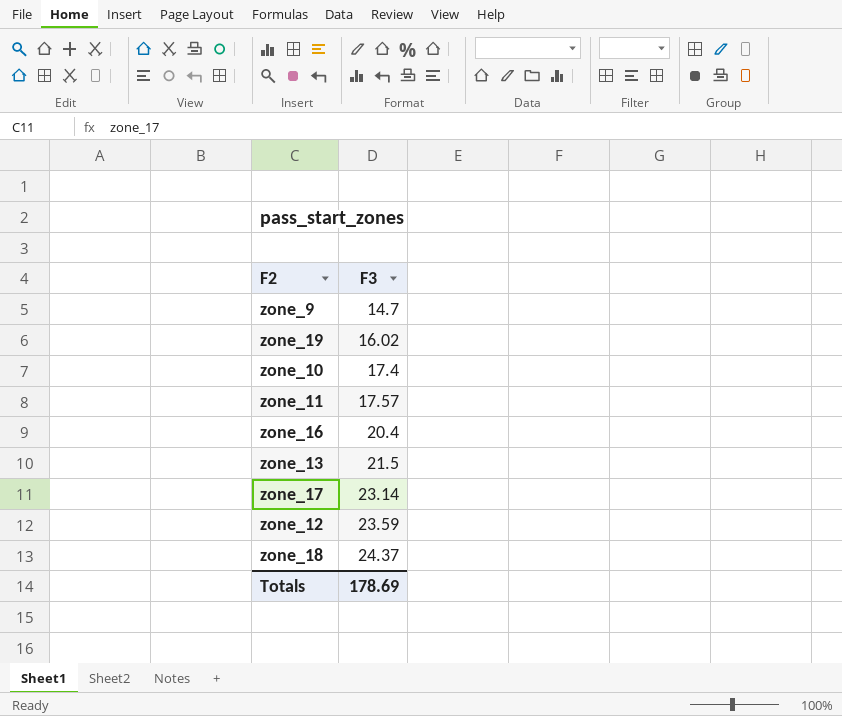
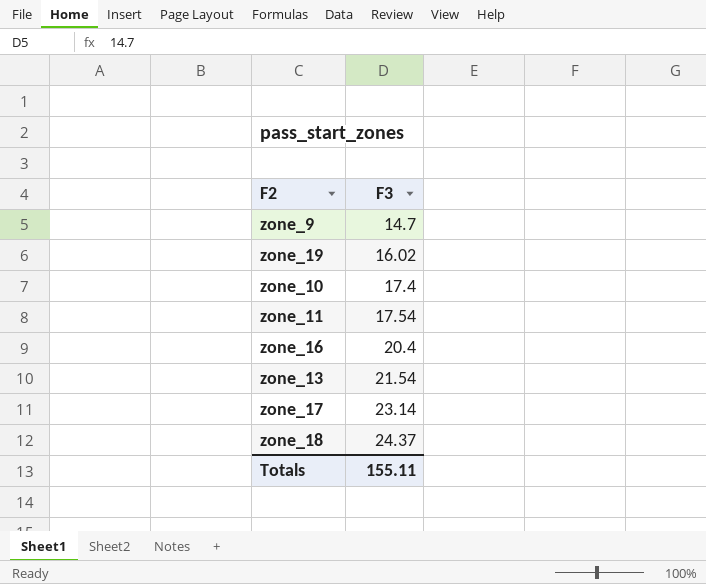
row zone_12: 23.59 -> none
zone_11 | F3: 17.57 -> 17.54
zone_13 | F3: 21.5 -> 21.54
Totals | F3: 178.69 -> 155.11

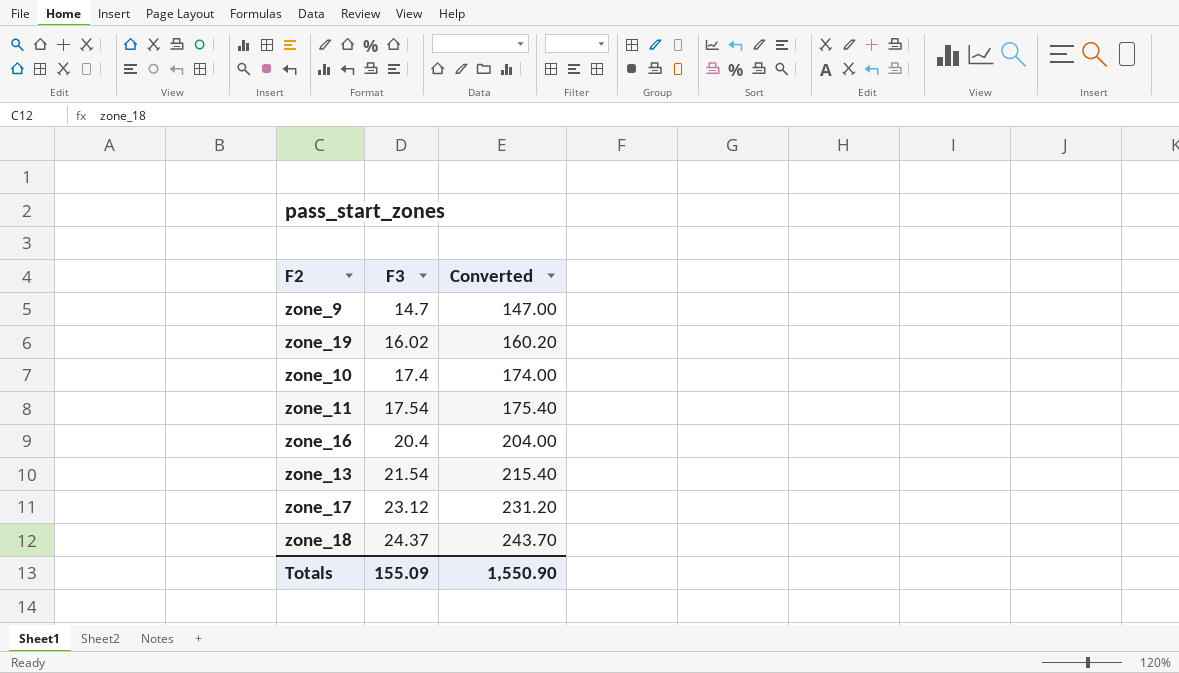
column Converted | formula: none -> [F3] * 10
zone_17 | F3: 23.14 -> 23.12
Totals | F3: 155.11 -> 155.09

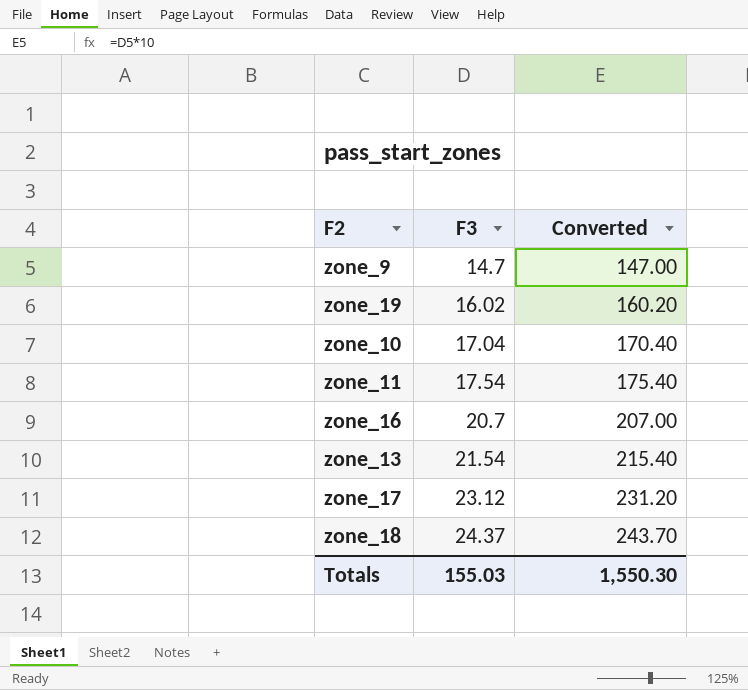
zone_10 | F3: 17.4 -> 17.04
zone_10 | Converted: 174.00 -> 170.40
zone_16 | F3: 20.4 -> 20.7
zone_16 | Converted: 204.00 -> 207.00
Totals | F3: 155.09 -> 155.03
Totals | Converted: 1,550.90 -> 1,550.30

